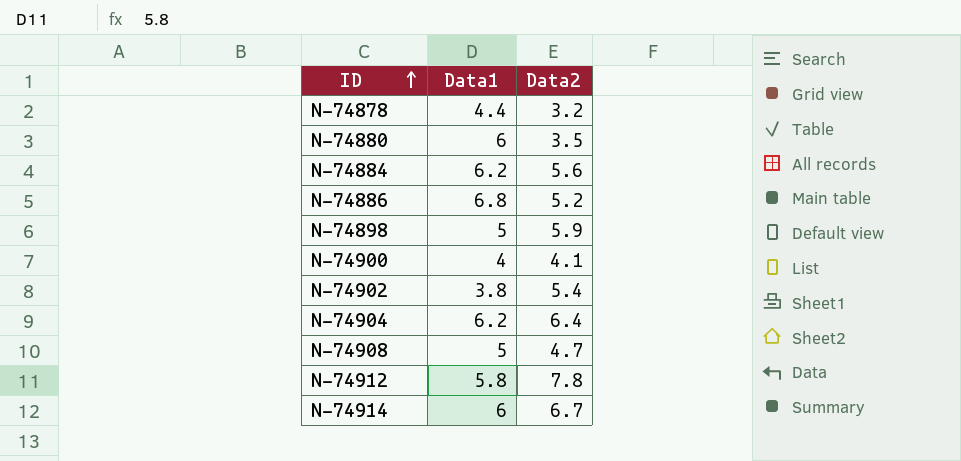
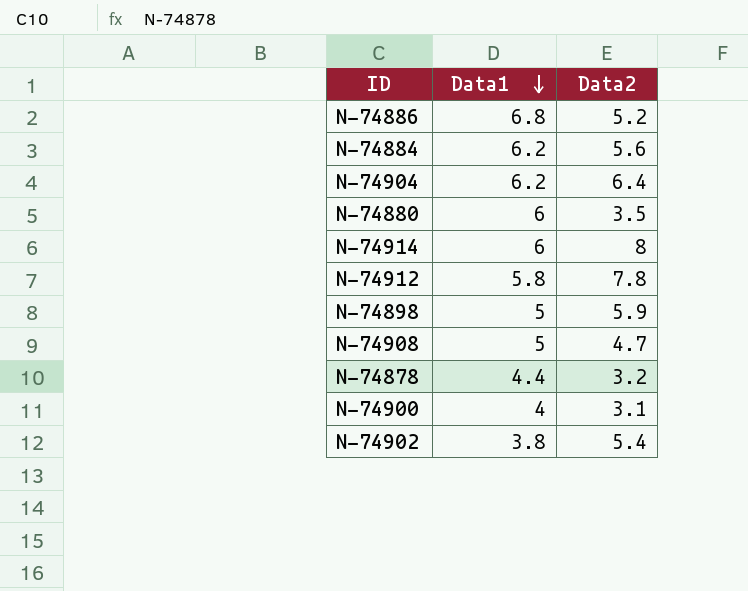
row order: ID ascending -> Data1 descending
N-74914 | Data2: 6.7 -> 8
N-74900 | Data2: 4.1 -> 3.1

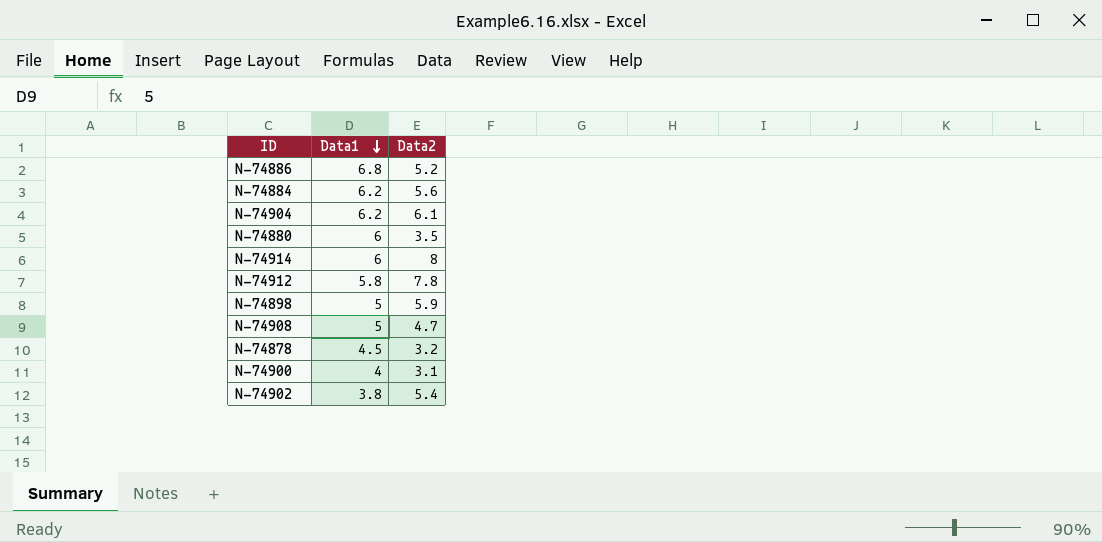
N-74904 | Data2: 6.4 -> 6.1
N-74878 | Data1: 4.4 -> 4.5

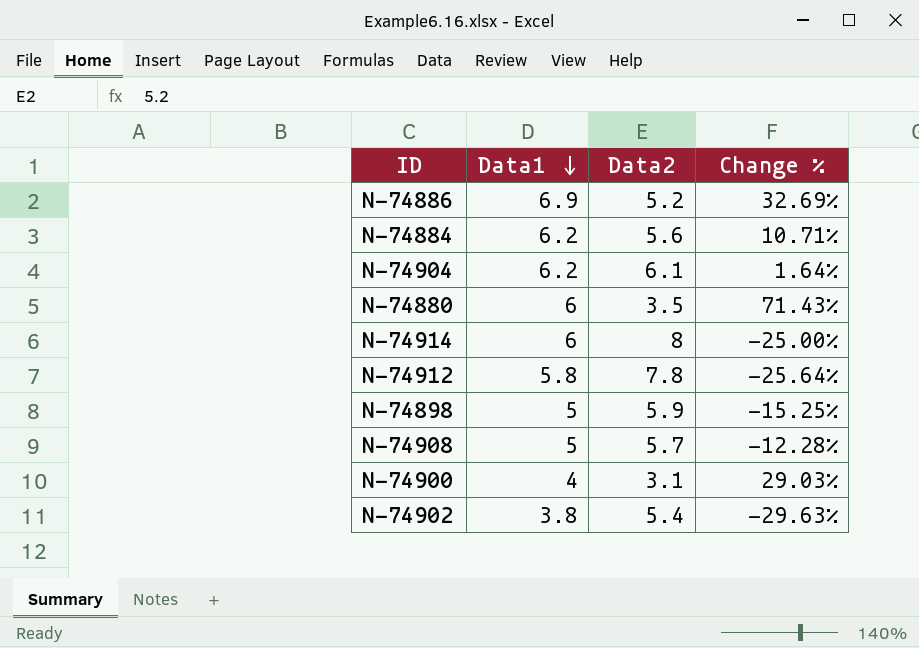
column Change % | formula: none -> ([Data1] - [Data2]) / [Data2]
row N-74878: 4.5 | 3.2 -> none
N-74886 | Data1: 6.8 -> 6.9
N-74908 | Data2: 4.7 -> 5.7

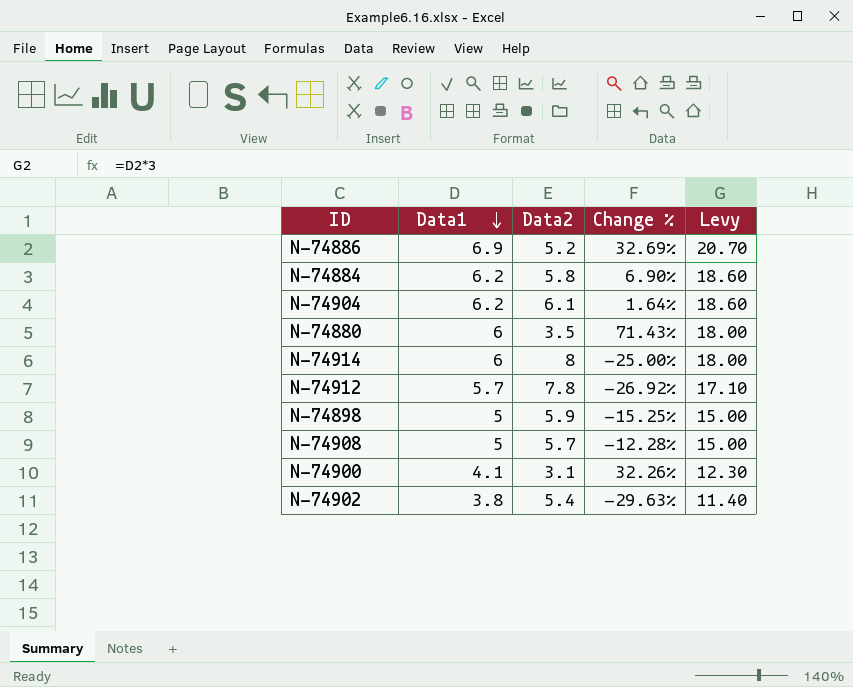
column Levy | formula: none -> [Data1] * 3
N-74884 | Data2: 5.6 -> 5.8
N-74884 | Change %: 10.71% -> 6.90%
N-74912 | Data1: 5.8 -> 5.7
N-74912 | Change %: -25.64% -> -26.92%
N-74900 | Data1: 4 -> 4.1
N-74900 | Change %: 29.03% -> 32.26%

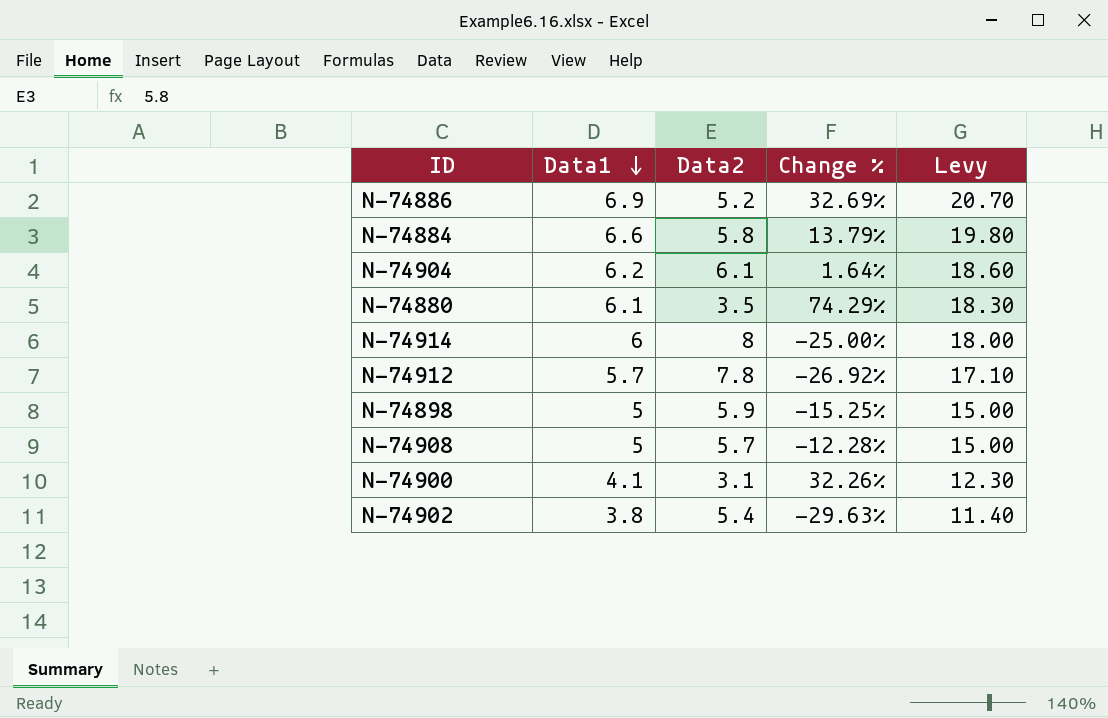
N-74884 | Data1: 6.2 -> 6.6
N-74884 | Change %: 6.90% -> 13.79%
N-74884 | Levy: 18.60 -> 19.80
N-74880 | Data1: 6 -> 6.1
N-74880 | Change %: 71.43% -> 74.29%
N-74880 | Levy: 18.00 -> 18.30

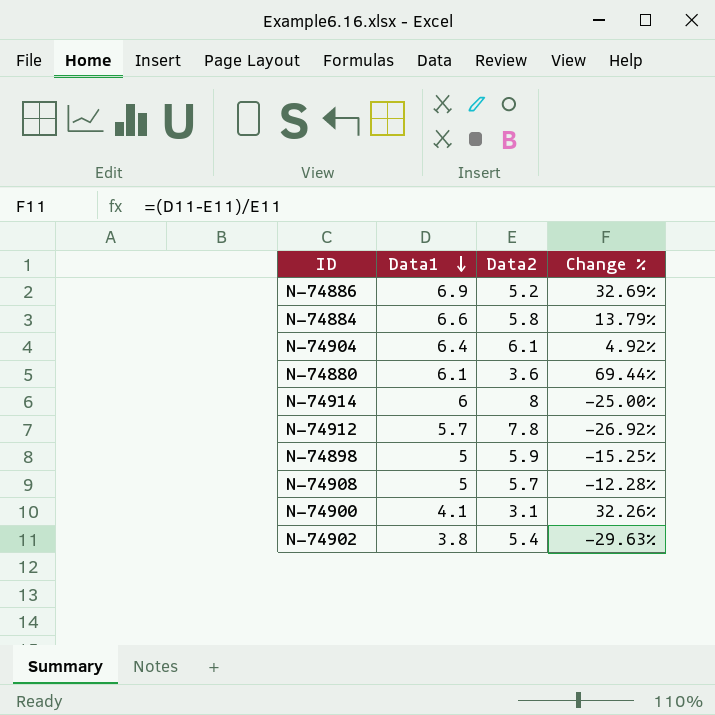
column Levy | formula: [Data1] * 3 -> none
N-74904 | Data1: 6.2 -> 6.4
N-74904 | Change %: 1.64% -> 4.92%
N-74880 | Data2: 3.5 -> 3.6
N-74880 | Change %: 74.29% -> 69.44%

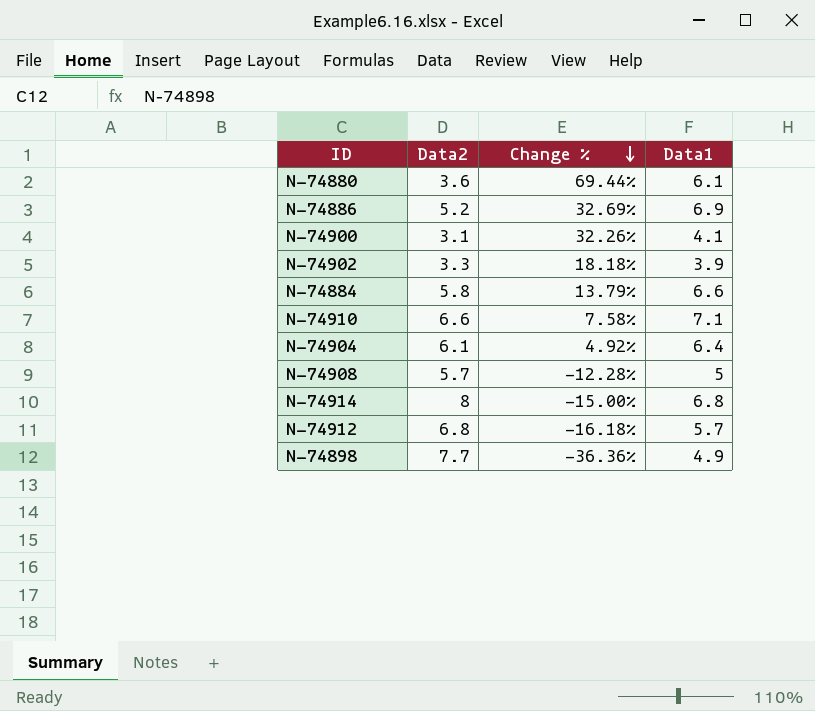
row order: Data1 descending -> Change % descending
column Data1 | position: 2 -> 4
N-74902 | Data2: 5.4 -> 3.3
N-74902 | Change %: -29.63% -> 18.18%
N-74902 | Data1: 3.8 -> 3.9
row N-74910: none -> 6.6 | 7.58% | 7.1
N-74914 | Change %: -25.00% -> -15.00%
N-74914 | Data1: 6 -> 6.8
N-74912 | Data2: 7.8 -> 6.8
N-74912 | Change %: -26.92% -> -16.18%
N-74898 | Data2: 5.9 -> 7.7
N-74898 | Change %: -15.25% -> -36.36%
N-74898 | Data1: 5 -> 4.9

